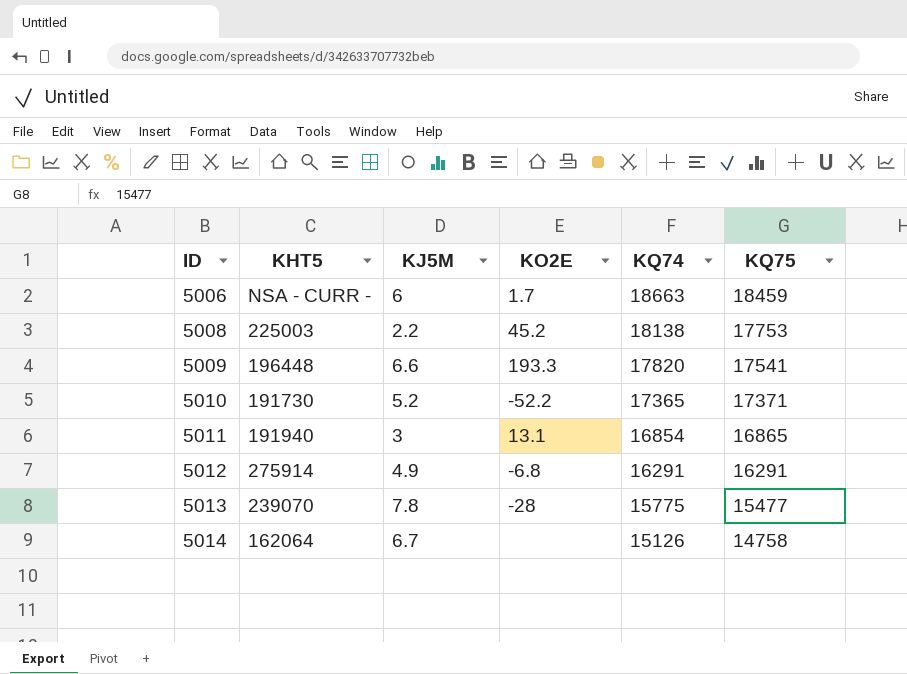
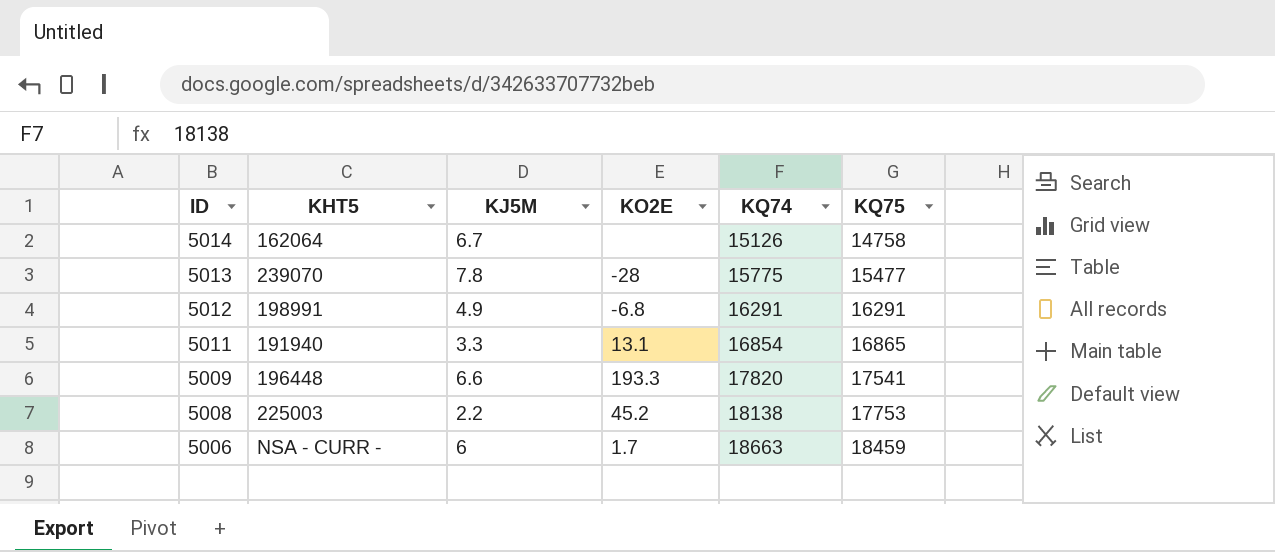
row order: ID ascending -> ID descending
row 5010: 191730 | 5.2 | -52.2 | 17365 | 17371 -> none
5012 | KHT5: 275914 -> 198991
5011 | KJ5M: 3 -> 3.3

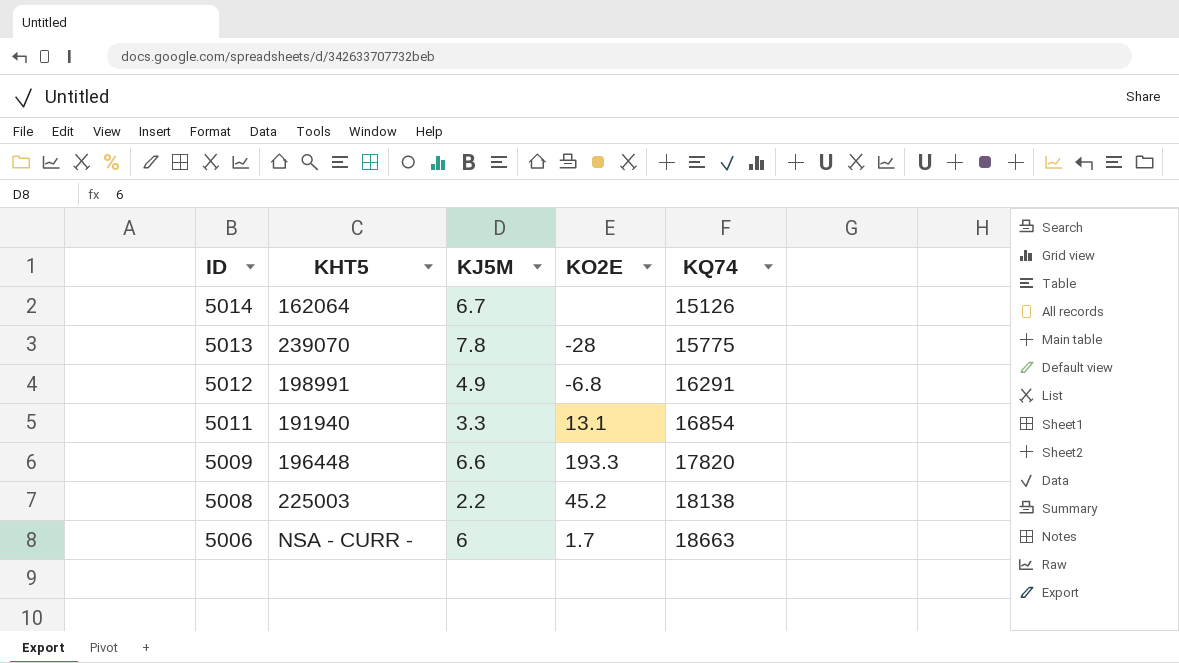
column KQ75 | position: 6 -> none

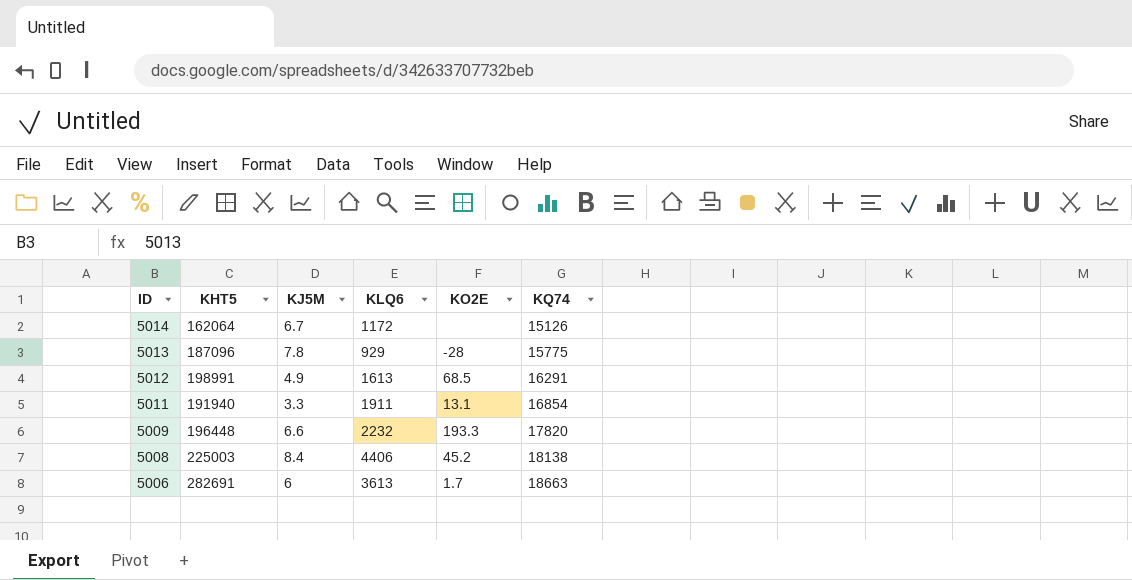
column KLQ6 | position: none -> 4
5013 | KHT5: 239070 -> 187096
5012 | KO2E: -6.8 -> 68.5
5008 | KJ5M: 2.2 -> 8.4
5006 | KHT5: NSA - CURR - -> 282691

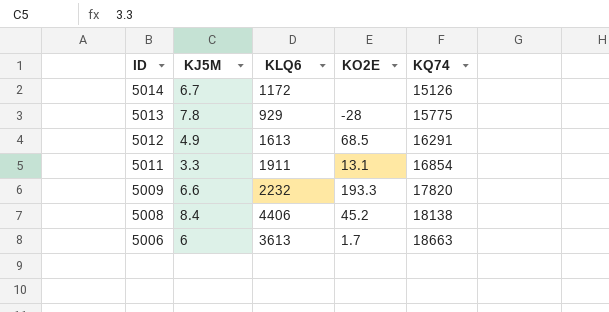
column KHT5 | position: 2 -> none

